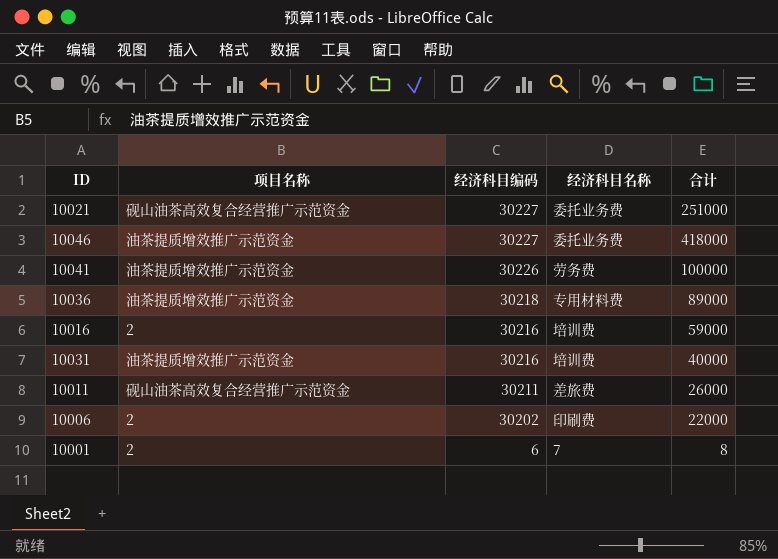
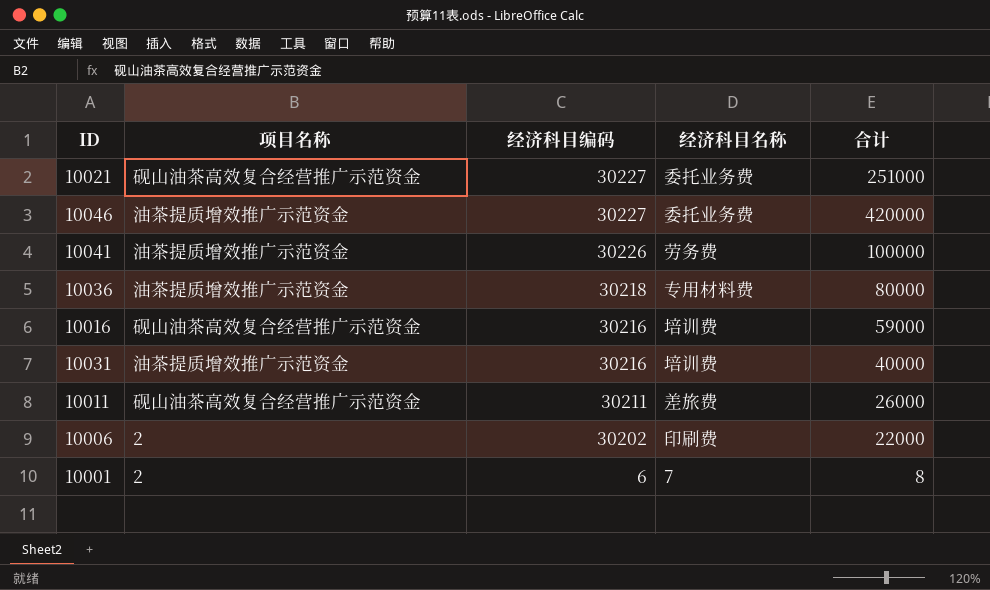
10046 | 合计: 418000 -> 420000
10036 | 合计: 89000 -> 80000
10016 | 项目名称: 2 -> 砚山油茶高效复合经营推广示范资金

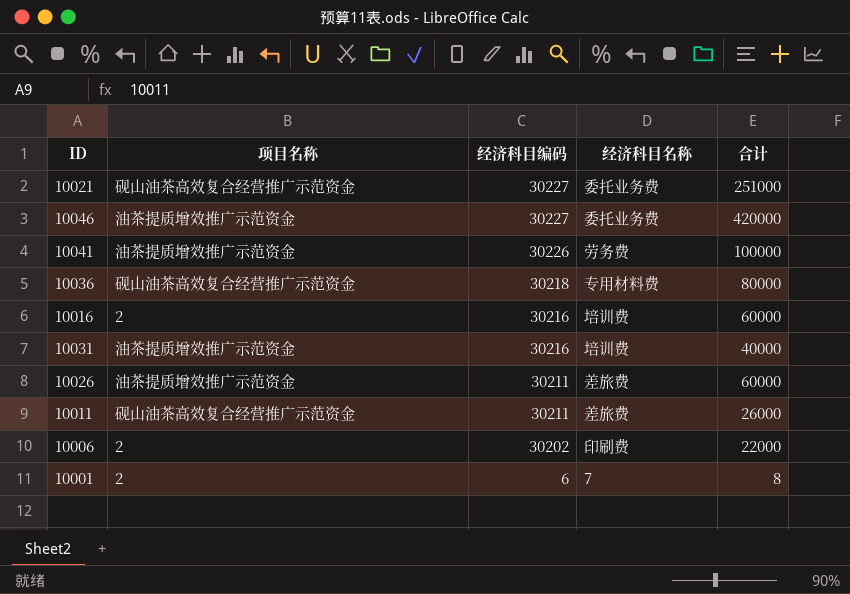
10036 | 项目名称: 油茶提质增效推广示范资金 -> 砚山油茶高效复合经营推广示范资金
10016 | 项目名称: 砚山油茶高效复合经营推广示范资金 -> 2
10016 | 合计: 59000 -> 60000
row 10026: none -> 油茶提质增效推广示范资金 | 30211 | 差旅费 | 60000

